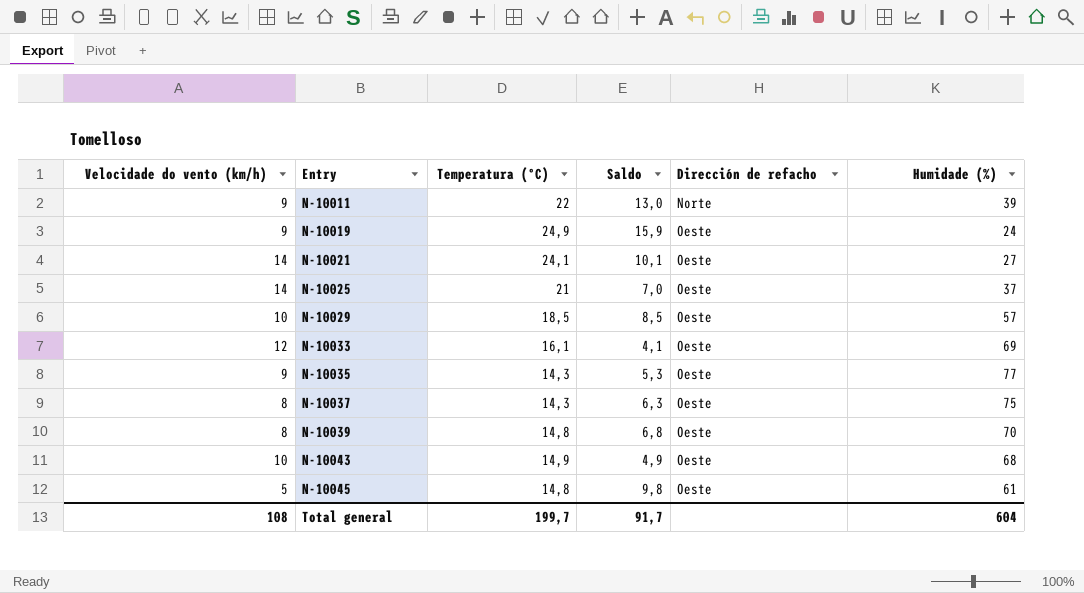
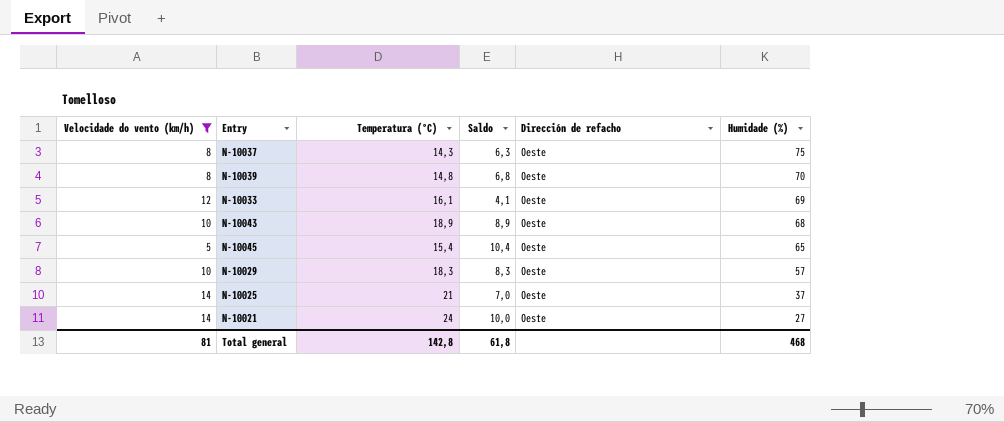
filter: none -> Velocidade do vento (km/h) != 9
row order: Entry ascending -> Humidade (%) descending
N-10043 | Temperatura (ºC): 14,9 -> 18,9
N-10043 | Saldo: 4,9 -> 8,9
N-10045 | Temperatura (ºC): 14,8 -> 15,4
N-10045 | Saldo: 9,8 -> 10,4
N-10045 | Humidade (%): 61 -> 65
N-10029 | Temperatura (ºC): 18,5 -> 18,3
N-10029 | Saldo: 8,5 -> 8,3
N-10021 | Temperatura (ºC): 24,1 -> 24
N-10021 | Saldo: 10,1 -> 10,0
Total general | Velocidade do vento (km/h): 108 -> 81
Total general | Temperatura (ºC): 199,7 -> 142,8
Total general | Saldo: 91,7 -> 61,8
Total general | Humidade (%): 604 -> 468

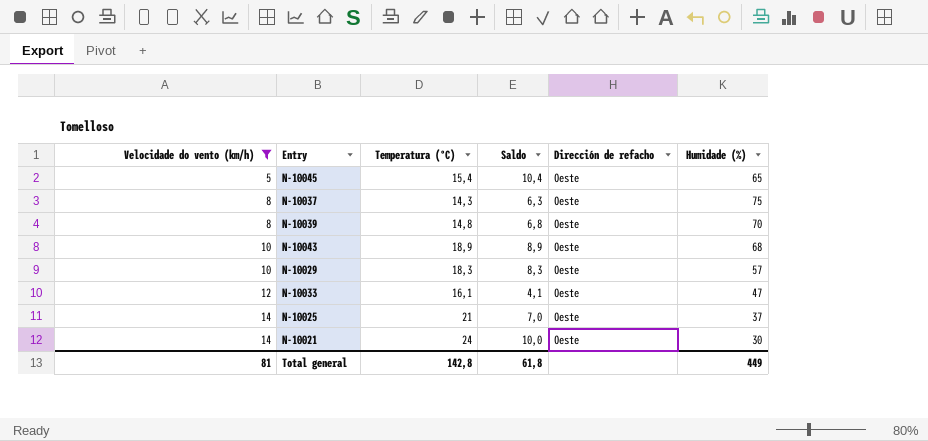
row order: Humidade (%) descending -> Velocidade do vento (km/h) ascending
N-10033 | Humidade (%): 69 -> 47
N-10021 | Humidade (%): 27 -> 30
Total general | Humidade (%): 468 -> 449

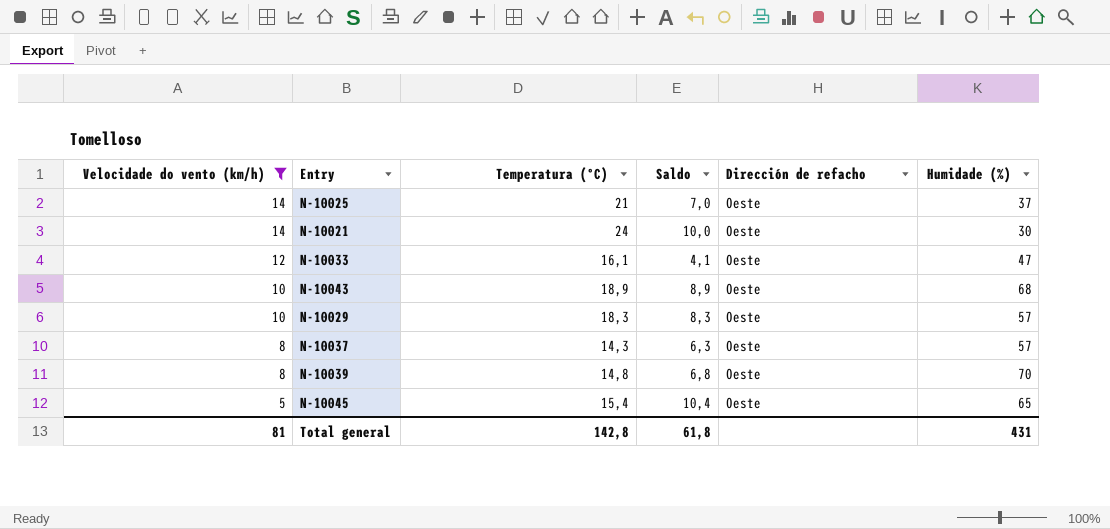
row order: Velocidade do vento (km/h) ascending -> Velocidade do vento (km/h) descending
N-10037 | Humidade (%): 75 -> 57
Total general | Humidade (%): 449 -> 431

